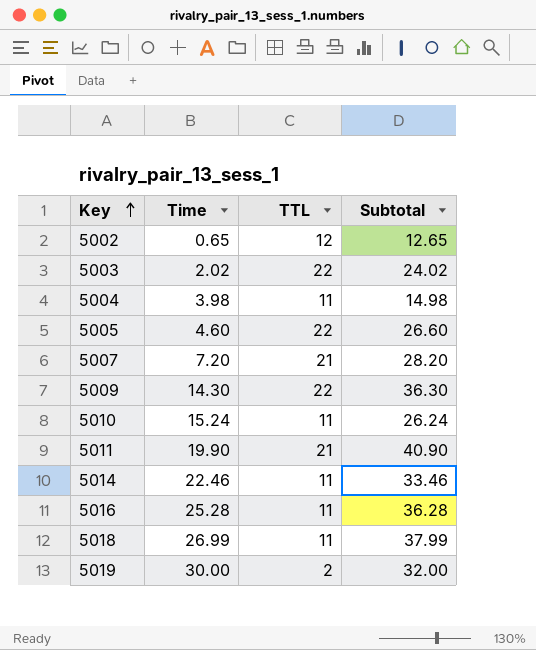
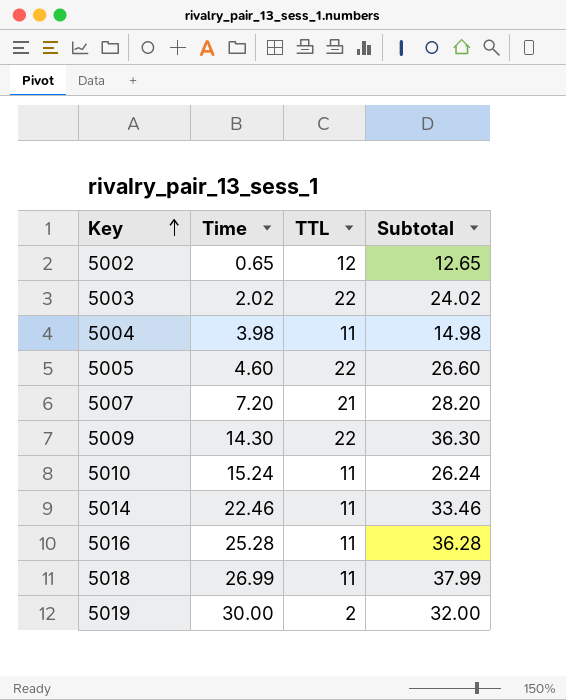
row 5011: 19.90 | 21 | 40.90 -> none

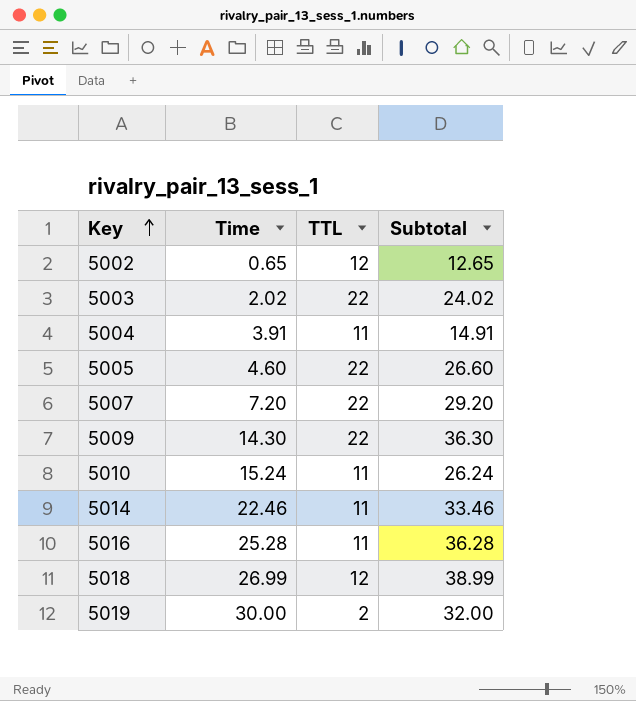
5004 | Time: 3.98 -> 3.91
5004 | Subtotal: 14.98 -> 14.91
5007 | TTL: 21 -> 22
5007 | Subtotal: 28.20 -> 29.20
5018 | TTL: 11 -> 12
5018 | Subtotal: 37.99 -> 38.99

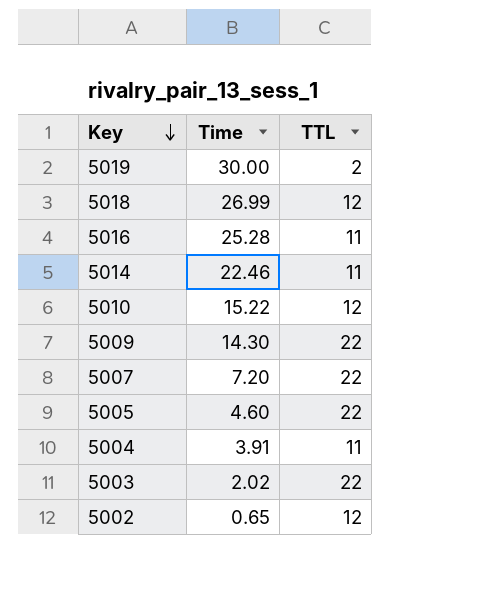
row order: Key ascending -> Key descending
column Subtotal | formula: [Time] + [TTL] -> none
5010 | Time: 15.24 -> 15.22
5010 | TTL: 11 -> 12

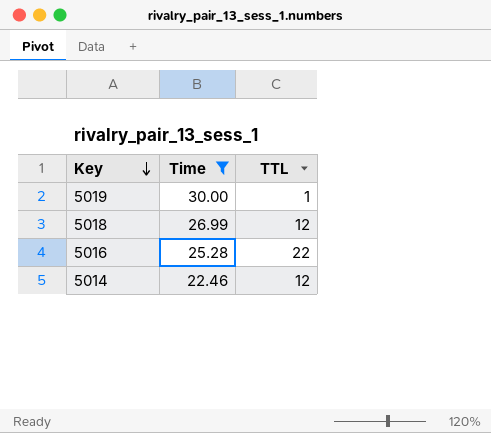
filter: none -> Time >= 22.46
5019 | TTL: 2 -> 1
5016 | TTL: 11 -> 22
5014 | TTL: 11 -> 12

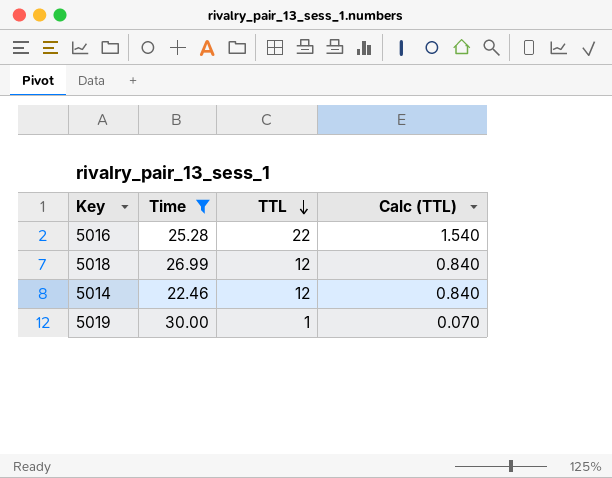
row order: Key descending -> TTL descending
column Calc (TTL) | formula: none -> [TTL] * 0.07

